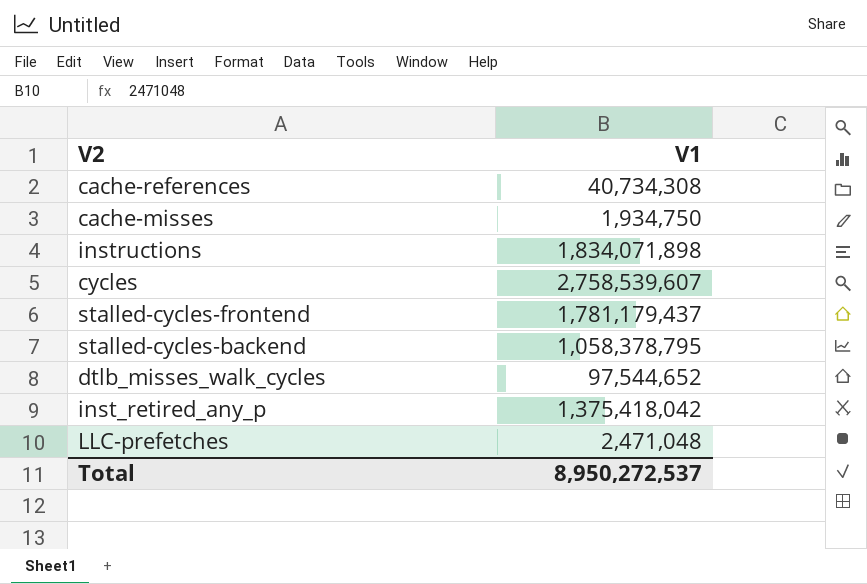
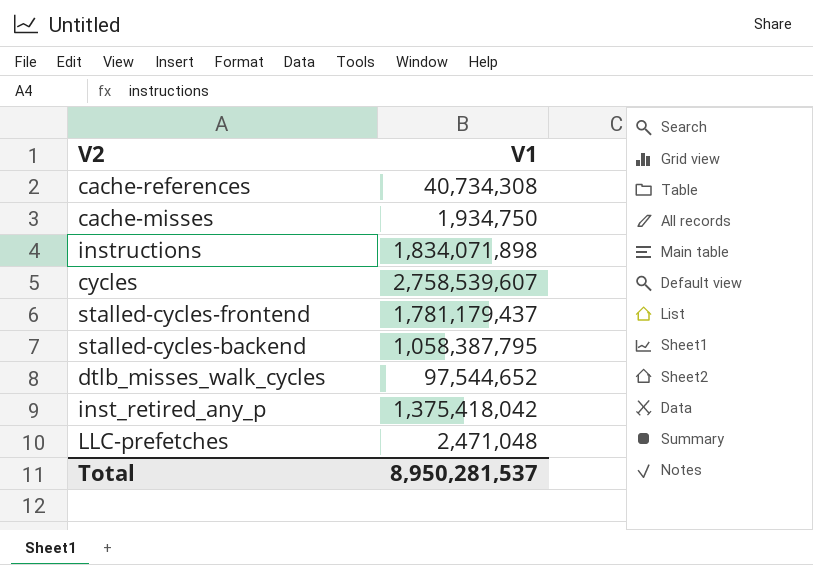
stalled-cycles-backend | V1: 1,058,378,795 -> 1,058,387,795
Total | V1: 8,950,272,537 -> 8,950,281,537

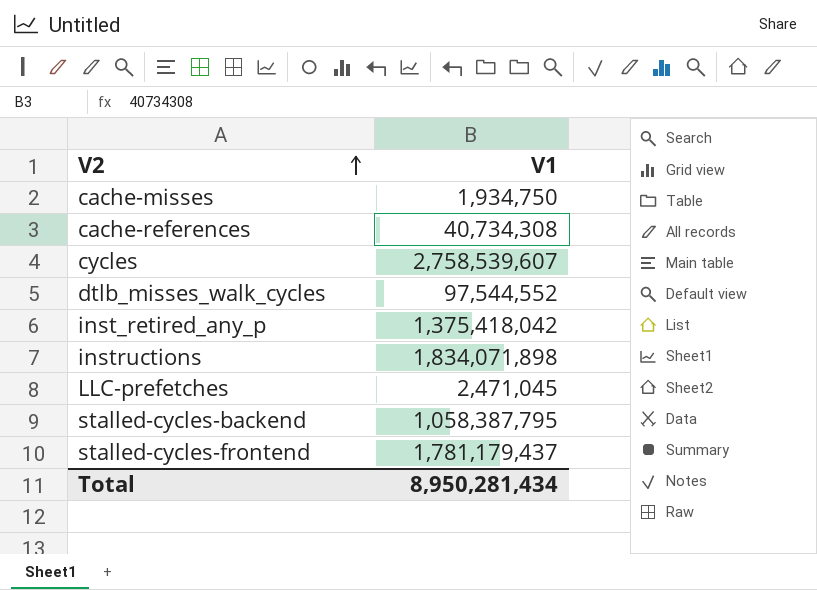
row order: none -> V2 ascending
dtlb_misses_walk_cycles | V1: 97,544,652 -> 97,544,552
LLC-prefetches | V1: 2,471,048 -> 2,471,045
Total | V1: 8,950,281,537 -> 8,950,281,434

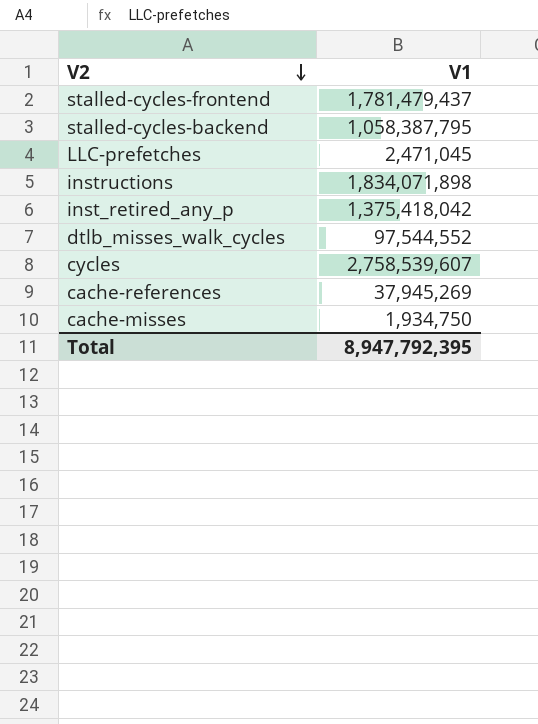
row order: V2 ascending -> V2 descending
stalled-cycles-frontend | V1: 1,781,179,437 -> 1,781,479,437
cache-references | V1: 40,734,308 -> 37,945,269
Total | V1: 8,950,281,434 -> 8,947,792,395

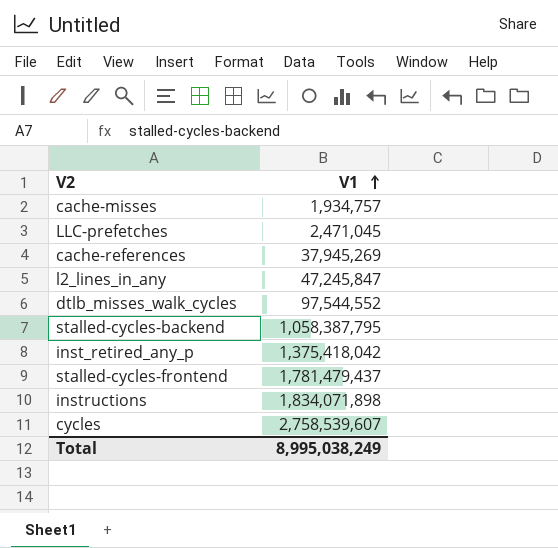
row order: V2 descending -> V1 ascending
cache-misses | V1: 1,934,750 -> 1,934,757
row l2_lines_in_any: none -> 47,245,847
Total | V1: 8,947,792,395 -> 8,995,038,249

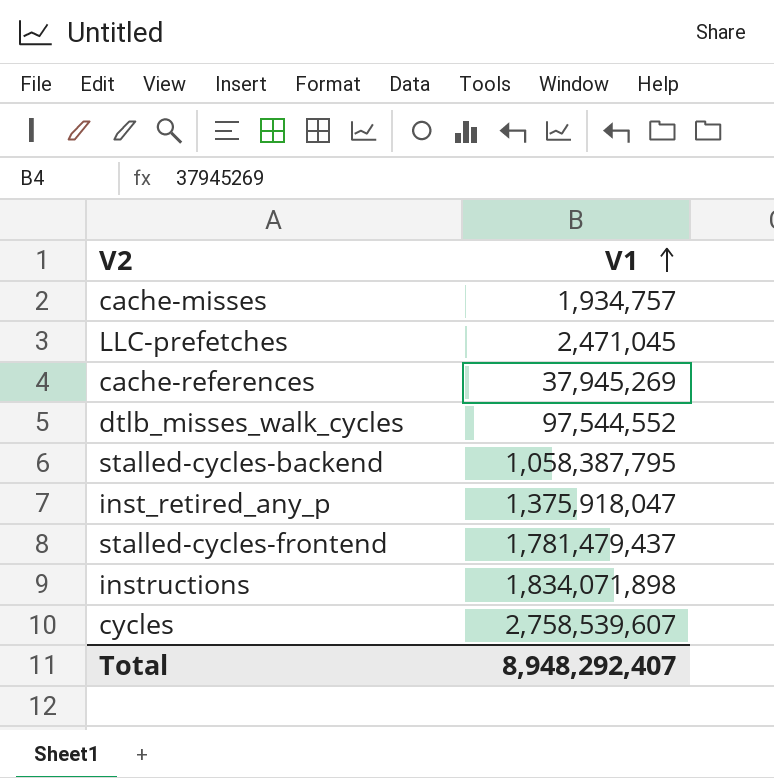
row l2_lines_in_any: 47,245,847 -> none
inst_retired_any_p | V1: 1,375,418,042 -> 1,375,918,047
Total | V1: 8,995,038,249 -> 8,948,292,407

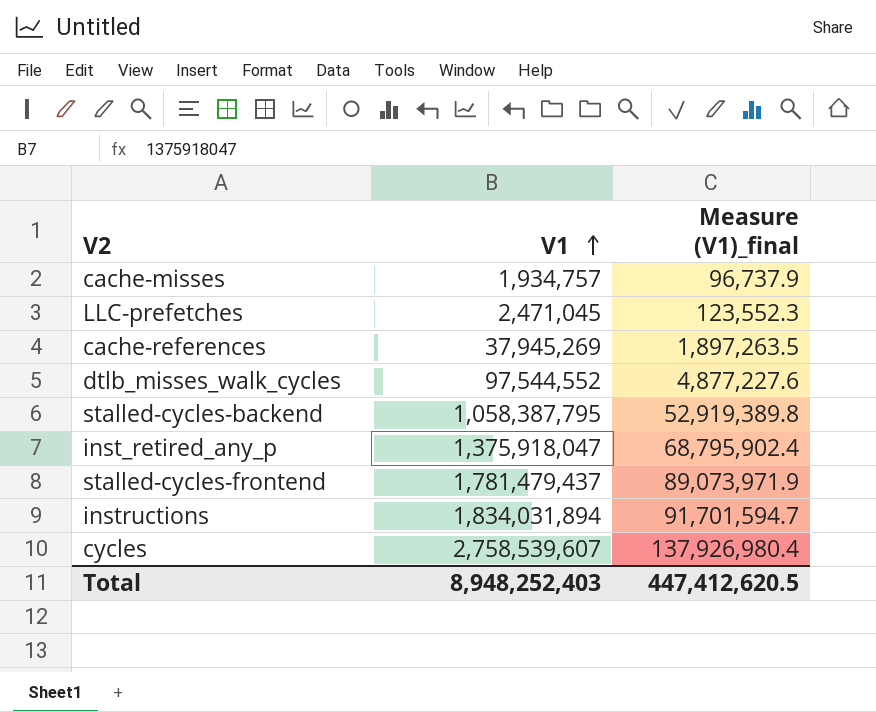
column Measure (V1)_final | formula: none -> [V1] * 0.05
instructions | V1: 1,834,071,898 -> 1,834,031,894
Total | V1: 8,948,292,407 -> 8,948,252,403

